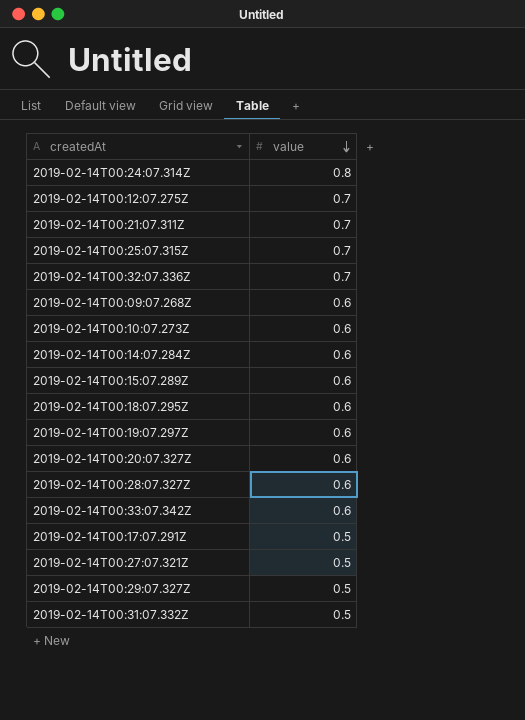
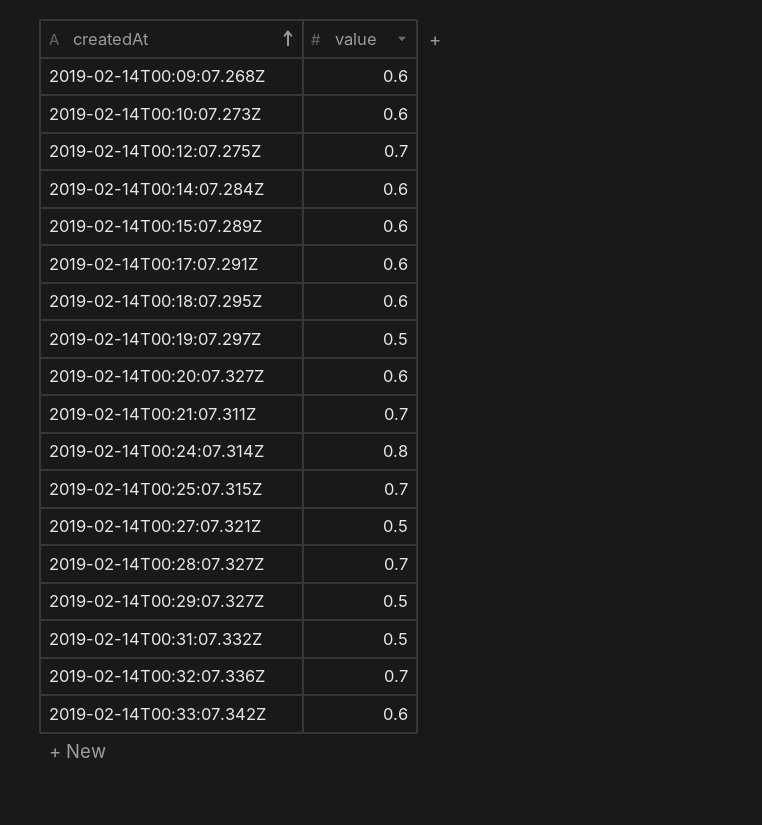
row order: value descending -> createdAt ascending
2019-02-14T00:17:07.291Z | value: 0.5 -> 0.6
2019-02-14T00:19:07.297Z | value: 0.6 -> 0.5
2019-02-14T00:28:07.327Z | value: 0.6 -> 0.7

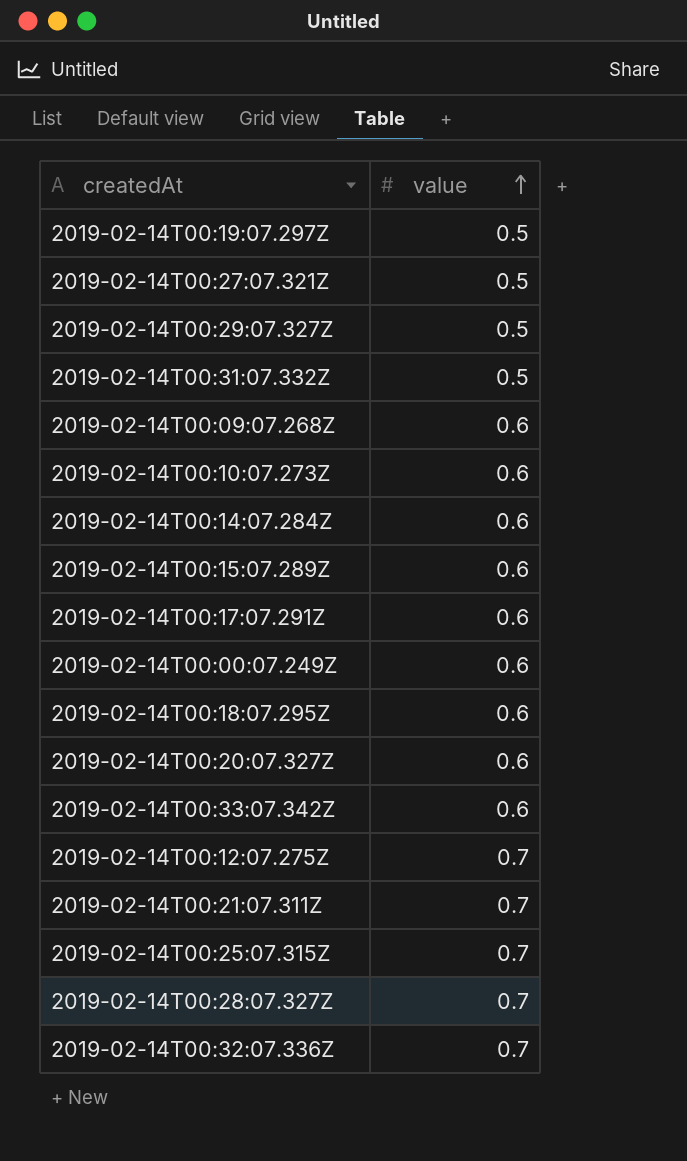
row order: createdAt ascending -> value ascending
row 2019-02-14T00:24:07.314Z: 0.8 -> none
row 2019-02-14T00:00:07.249Z: none -> 0.6

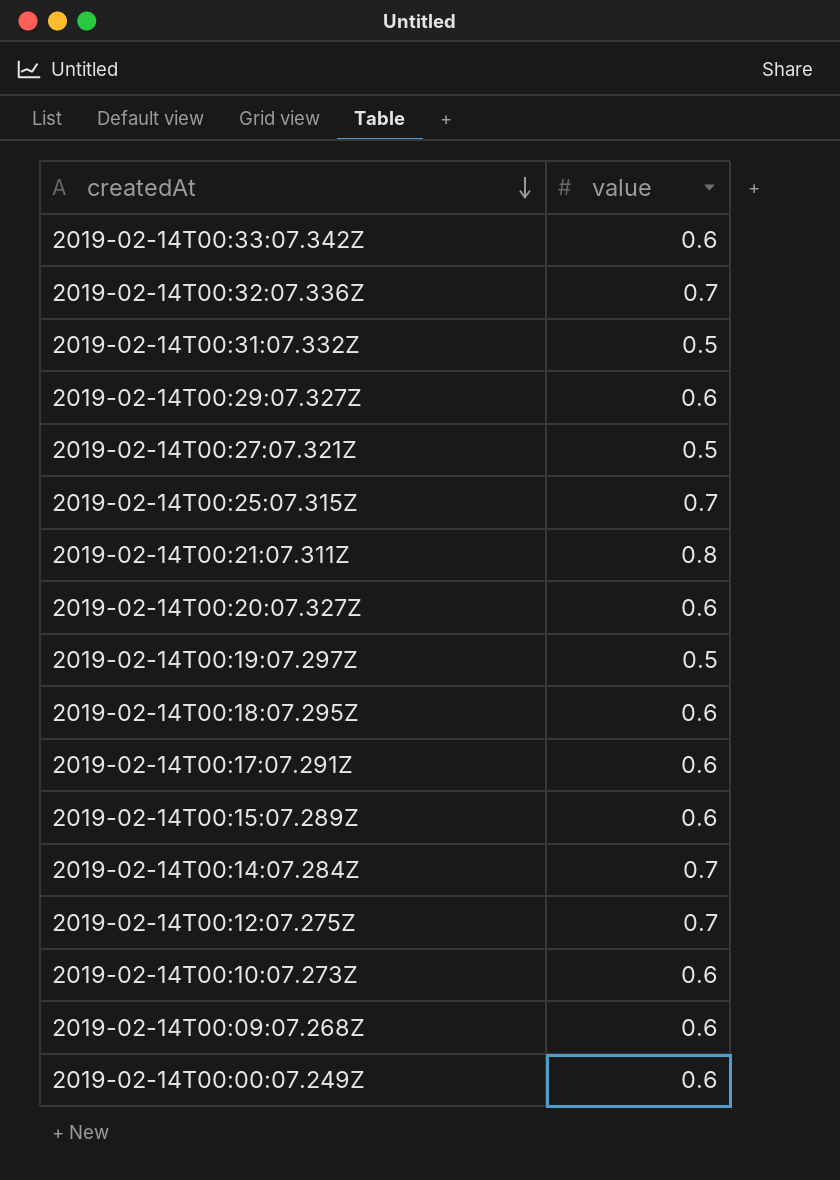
row order: value ascending -> createdAt descending
row 2019-02-14T00:28:07.327Z: 0.7 -> none
2019-02-14T00:29:07.327Z | value: 0.5 -> 0.6
2019-02-14T00:21:07.311Z | value: 0.7 -> 0.8
2019-02-14T00:14:07.284Z | value: 0.6 -> 0.7

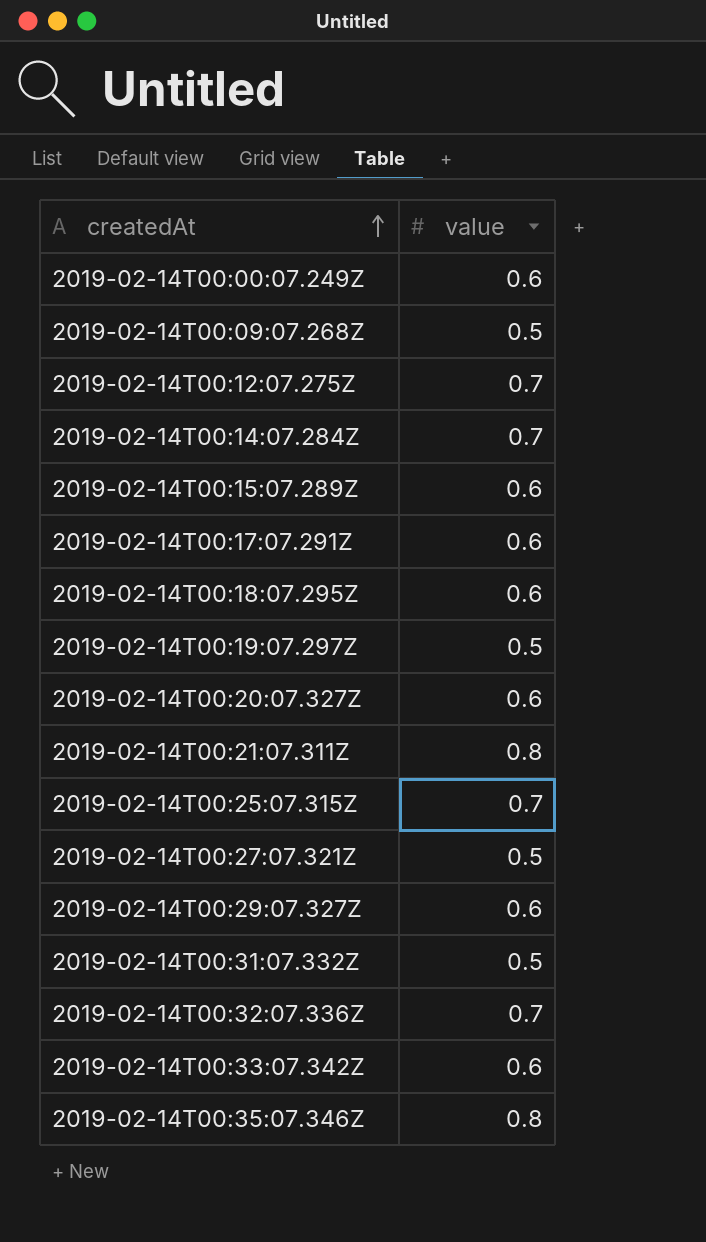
row order: createdAt descending -> createdAt ascending
row 2019-02-14T00:10:07.273Z: 0.6 -> none
2019-02-14T00:09:07.268Z | value: 0.6 -> 0.5
row 2019-02-14T00:35:07.346Z: none -> 0.8

